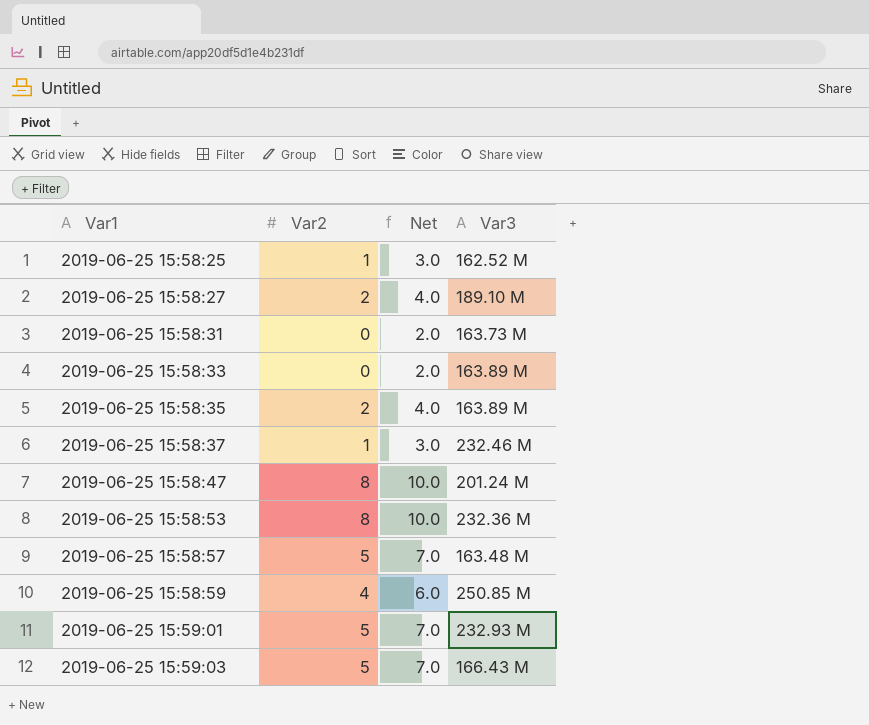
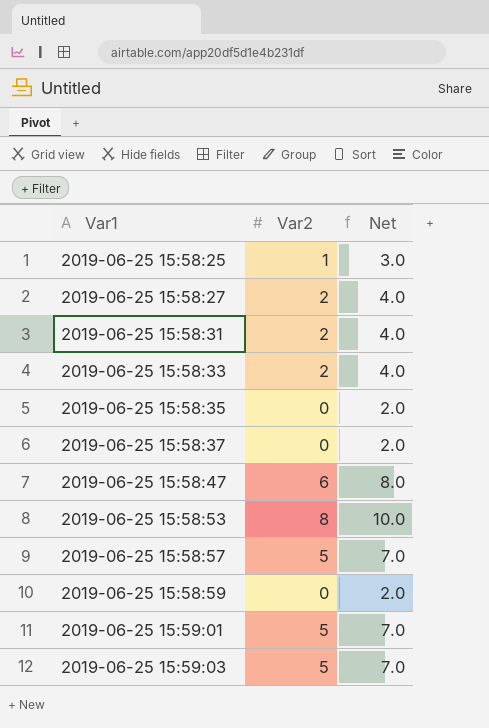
column Var3 | position: 4 -> none
2019-06-25 15:58:31 | Var2: 0 -> 2
2019-06-25 15:58:31 | Net: 2.0 -> 4.0
2019-06-25 15:58:33 | Var2: 0 -> 2
2019-06-25 15:58:33 | Net: 2.0 -> 4.0
2019-06-25 15:58:35 | Var2: 2 -> 0
2019-06-25 15:58:35 | Net: 4.0 -> 2.0
2019-06-25 15:58:37 | Var2: 1 -> 0
2019-06-25 15:58:37 | Net: 3.0 -> 2.0
2019-06-25 15:58:47 | Var2: 8 -> 6
2019-06-25 15:58:47 | Net: 10.0 -> 8.0
2019-06-25 15:58:59 | Var2: 4 -> 0
2019-06-25 15:58:59 | Net: 6.0 -> 2.0

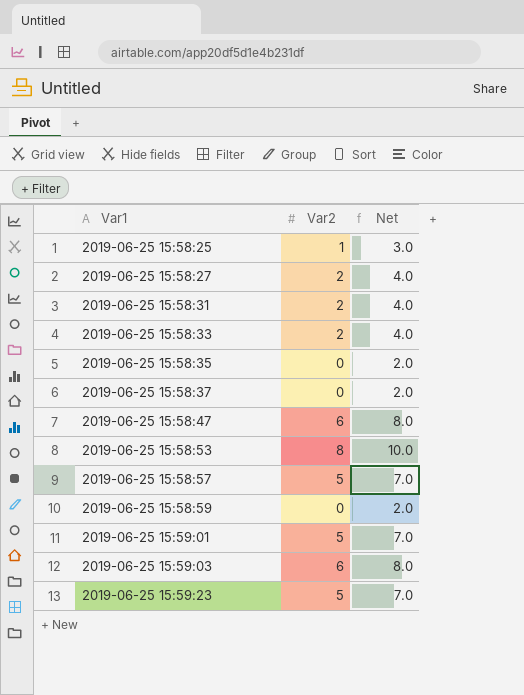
2019-06-25 15:59:03 | Var2: 5 -> 6
2019-06-25 15:59:03 | Net: 7.0 -> 8.0
row 2019-06-25 15:59:23: none -> 5 | 7.0

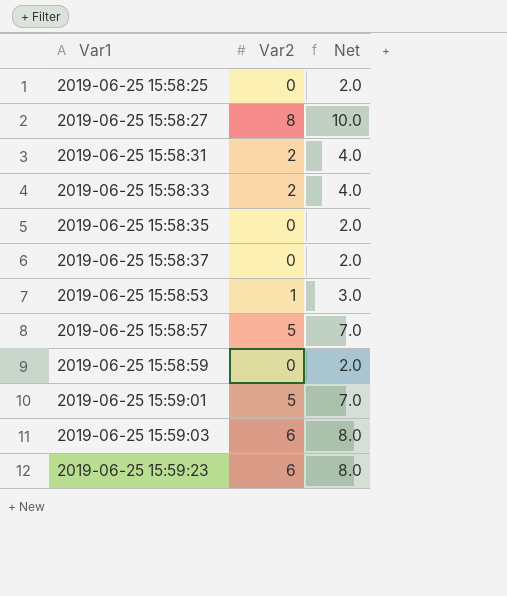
row 2019-06-25 15:58:47: 6 | 8.0 -> none
2019-06-25 15:58:25 | Var2: 1 -> 0
2019-06-25 15:58:25 | Net: 3.0 -> 2.0
2019-06-25 15:58:27 | Var2: 2 -> 8
2019-06-25 15:58:27 | Net: 4.0 -> 10.0
2019-06-25 15:58:53 | Var2: 8 -> 1
2019-06-25 15:58:53 | Net: 10.0 -> 3.0
2019-06-25 15:59:23 | Var2: 5 -> 6
2019-06-25 15:59:23 | Net: 7.0 -> 8.0

